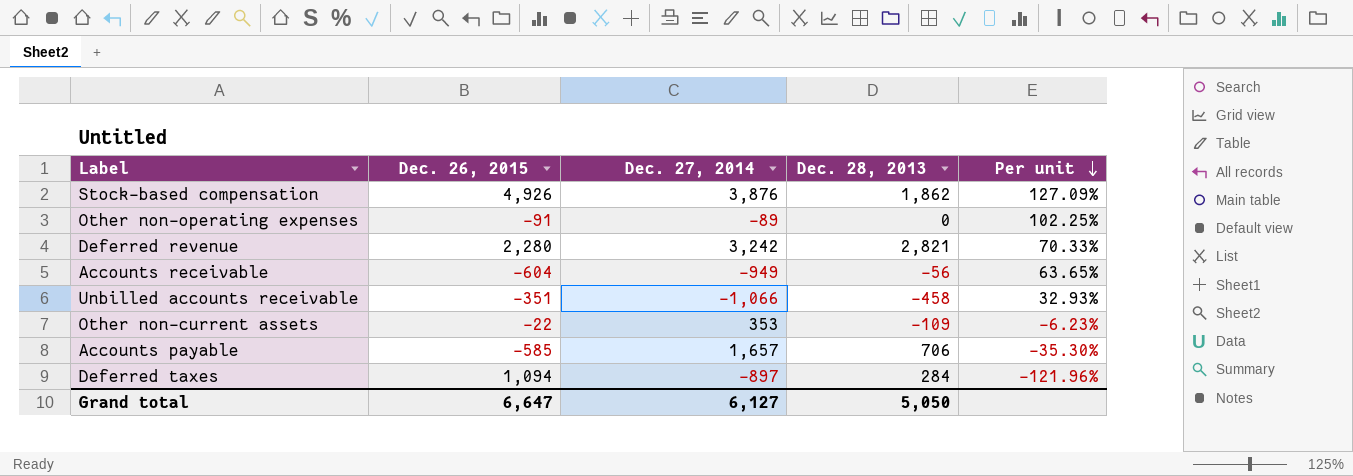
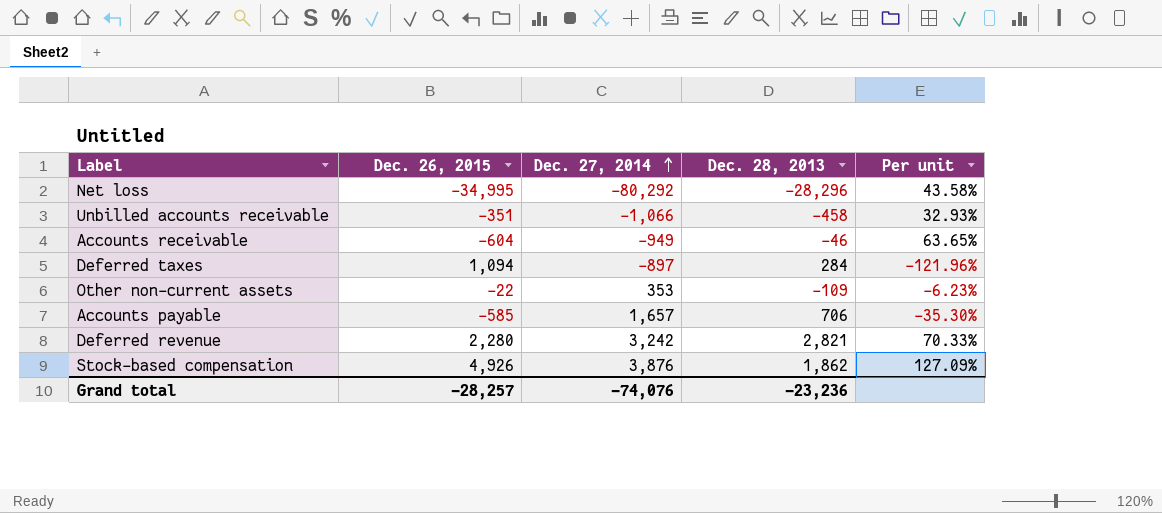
row order: Per unit descending -> Dec. 27, 2014 ascending
row Other non-operating expenses: -91 | -89 | 0 | 102.25% -> none
row Net loss: none -> -34,995 | -80,292 | -28,296 | 43.58%
Accounts receivable | Dec. 28, 2013: -56 -> -46
Grand total | Dec. 26, 2015: 6,647 -> -28,257
Grand total | Dec. 27, 2014: 6,127 -> -74,076
Grand total | Dec. 28, 2013: 5,050 -> -23,236

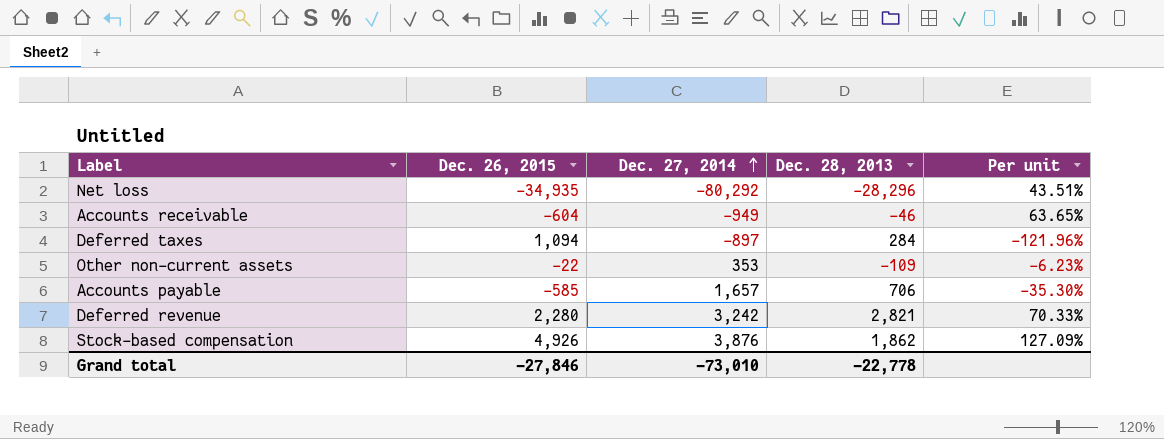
row Unbilled accounts receivable: -351 | -1,066 | -458 | 32.93% -> none
Net loss | Dec. 26, 2015: -34,995 -> -34,935
Net loss | Per unit: 43.58% -> 43.51%
Grand total | Dec. 26, 2015: -28,257 -> -27,846
Grand total | Dec. 27, 2014: -74,076 -> -73,010
Grand total | Dec. 28, 2013: -23,236 -> -22,778

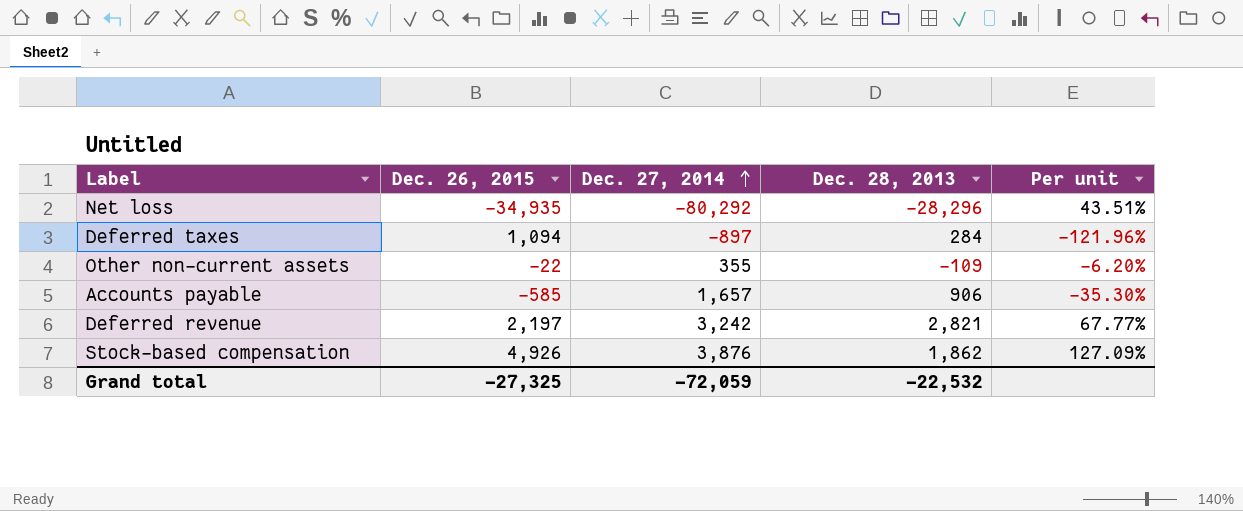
row Accounts receivable: -604 | -949 | -46 | 63.65% -> none
Other non-current assets | Dec. 27, 2014: 353 -> 355
Other non-current assets | Per unit: -6.23% -> -6.20%
Accounts payable | Dec. 28, 2013: 706 -> 906
Deferred revenue | Dec. 26, 2015: 2,280 -> 2,197
Deferred revenue | Per unit: 70.33% -> 67.77%
Grand total | Dec. 26, 2015: -27,846 -> -27,325
Grand total | Dec. 27, 2014: -73,010 -> -72,059
Grand total | Dec. 28, 2013: -22,778 -> -22,532

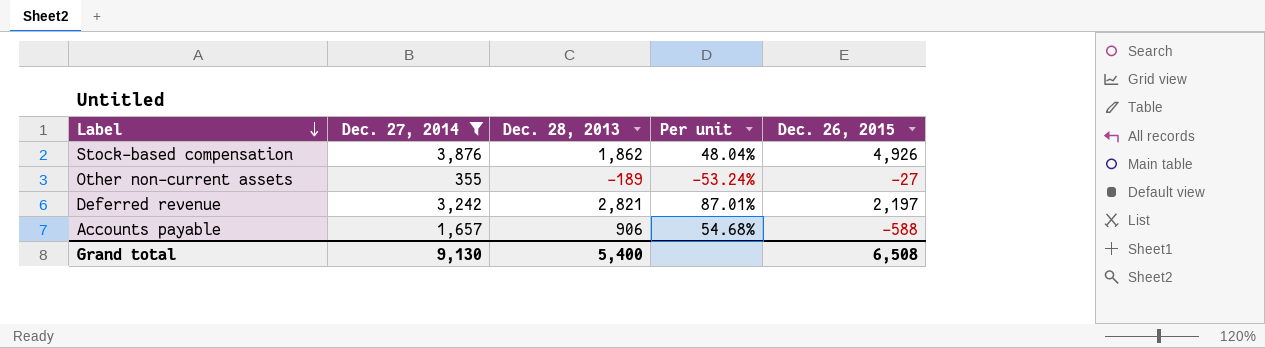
filter: none -> Dec. 27, 2014 >= 355
row order: Dec. 27, 2014 ascending -> Label descending
column Per unit | formula: [Dec. 26, 2015] / [Dec. 27, 2014] -> [Dec. 28, 2013] / [Dec. 27, 2014]
column Dec. 26, 2015 | position: 2 -> 5
Other non-current assets | Dec. 28, 2013: -109 -> -189
Other non-current assets | Dec. 26, 2015: -22 -> -27
Accounts payable | Dec. 26, 2015: -585 -> -588
Grand total | Dec. 27, 2014: -72,059 -> 9,130
Grand total | Dec. 28, 2013: -22,532 -> 5,400
Grand total | Dec. 26, 2015: -27,325 -> 6,508

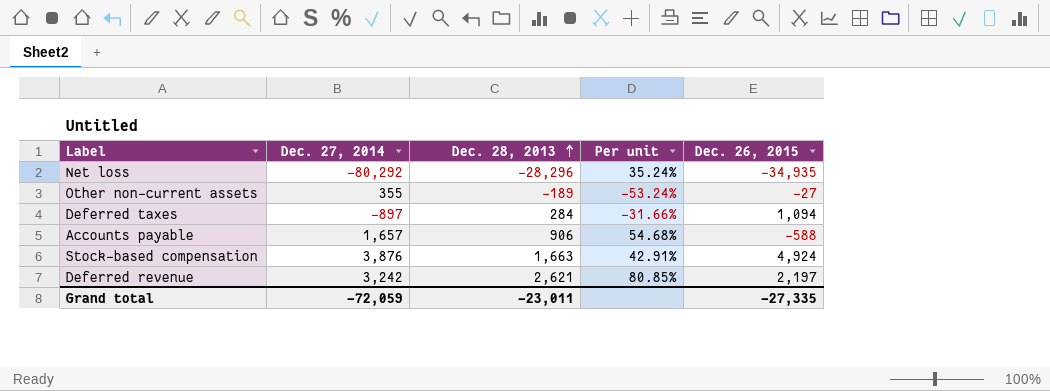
filter: Dec. 27, 2014 >= 355 -> none
row order: Label descending -> Dec. 28, 2013 ascending
Stock-based compensation | Dec. 28, 2013: 1,862 -> 1,663
Stock-based compensation | Per unit: 48.04% -> 42.91%
Stock-based compensation | Dec. 26, 2015: 4,926 -> 4,924
Deferred revenue | Dec. 28, 2013: 2,821 -> 2,621
Deferred revenue | Per unit: 87.01% -> 80.85%
Grand total | Dec. 27, 2014: 9,130 -> -72,059
Grand total | Dec. 28, 2013: 5,400 -> -23,011
Grand total | Dec. 26, 2015: 6,508 -> -27,335

